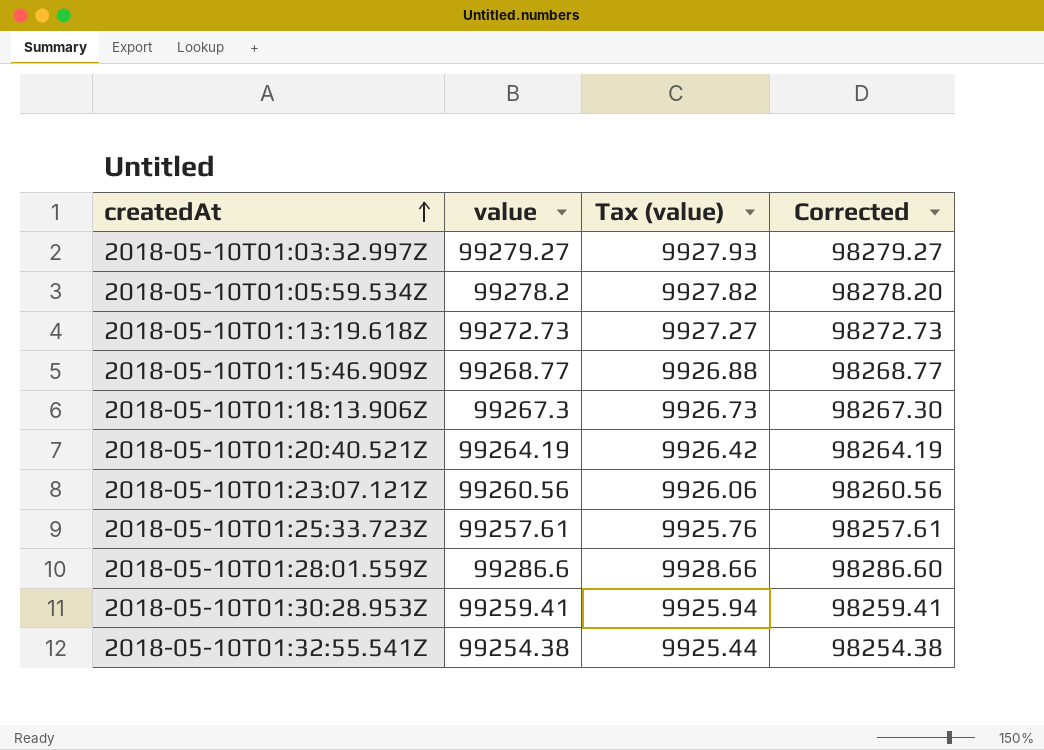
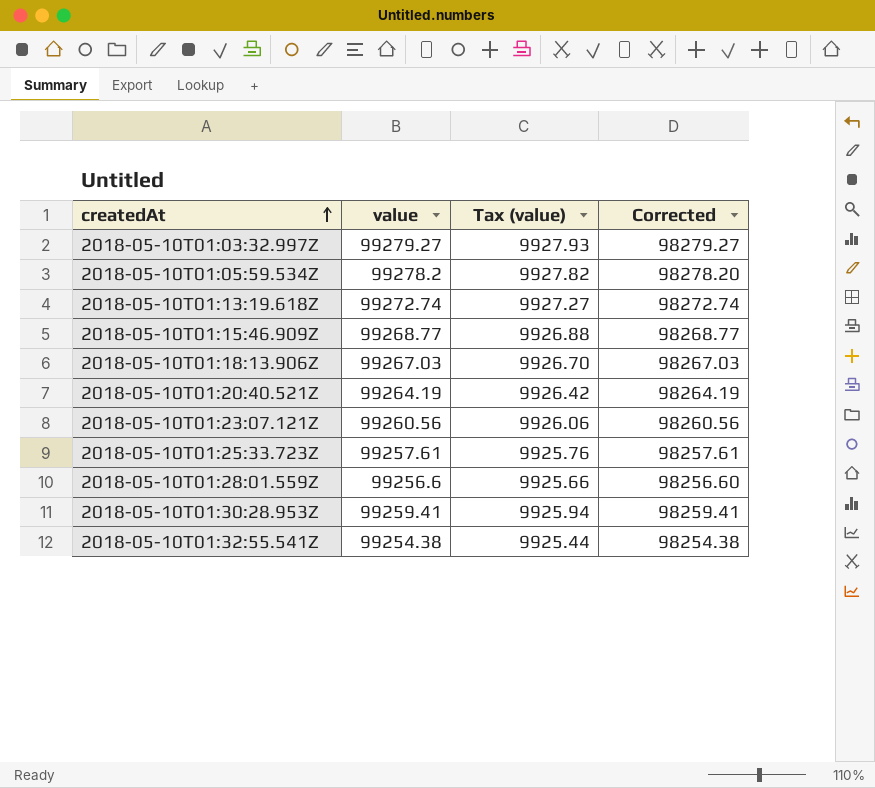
2018-05-10T01:13:19.618Z | value: 99272.73 -> 99272.74
2018-05-10T01:13:19.618Z | Corrected: 98272.73 -> 98272.74
2018-05-10T01:18:13.906Z | value: 99267.3 -> 99267.03
2018-05-10T01:18:13.906Z | Tax (value): 9926.73 -> 9926.70
2018-05-10T01:18:13.906Z | Corrected: 98267.30 -> 98267.03
2018-05-10T01:28:01.559Z | value: 99286.6 -> 99256.6
2018-05-10T01:28:01.559Z | Tax (value): 9928.66 -> 9925.66
2018-05-10T01:28:01.559Z | Corrected: 98286.60 -> 98256.60

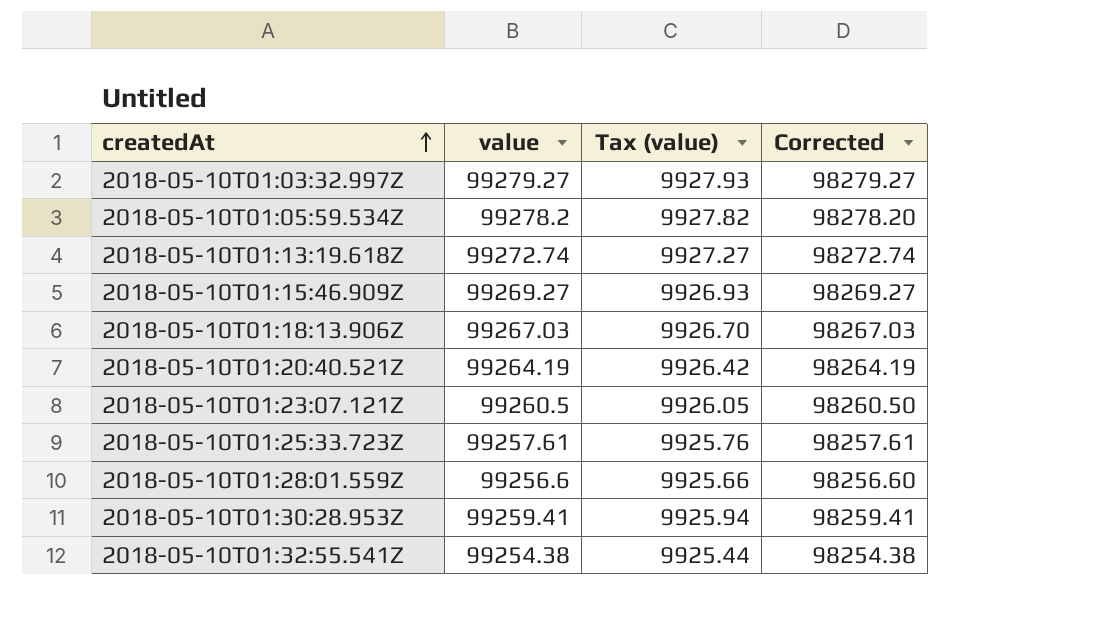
2018-05-10T01:15:46.909Z | value: 99268.77 -> 99269.27
2018-05-10T01:15:46.909Z | Tax (value): 9926.88 -> 9926.93
2018-05-10T01:15:46.909Z | Corrected: 98268.77 -> 98269.27
2018-05-10T01:23:07.121Z | value: 99260.56 -> 99260.5
2018-05-10T01:23:07.121Z | Tax (value): 9926.06 -> 9926.05
2018-05-10T01:23:07.121Z | Corrected: 98260.56 -> 98260.50

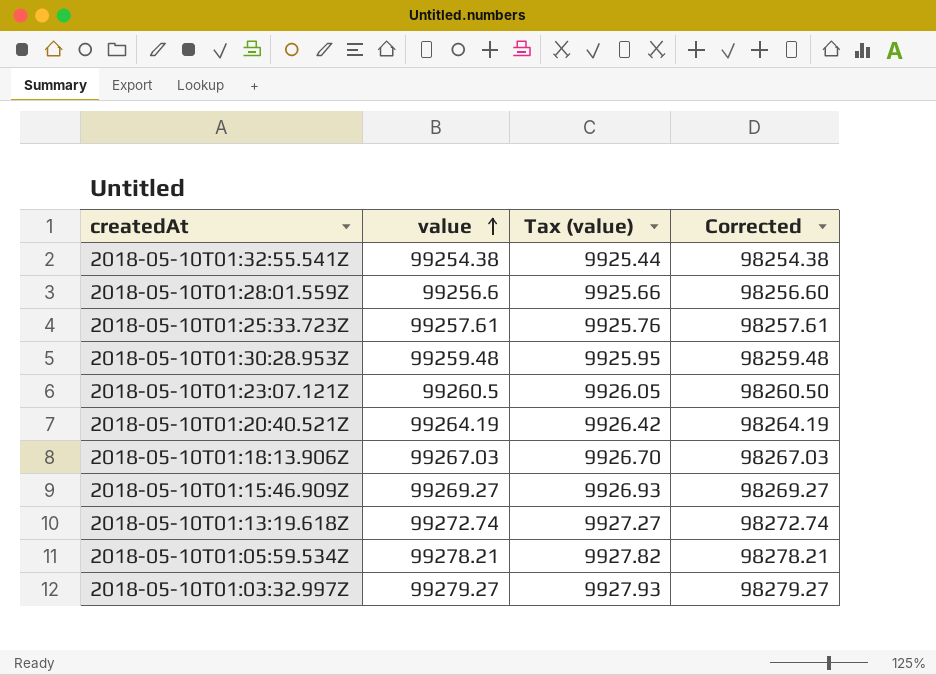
row order: createdAt ascending -> value ascending
2018-05-10T01:30:28.953Z | value: 99259.41 -> 99259.48
2018-05-10T01:30:28.953Z | Tax (value): 9925.94 -> 9925.95
2018-05-10T01:30:28.953Z | Corrected: 98259.41 -> 98259.48
2018-05-10T01:05:59.534Z | value: 99278.2 -> 99278.21
2018-05-10T01:05:59.534Z | Corrected: 98278.20 -> 98278.21

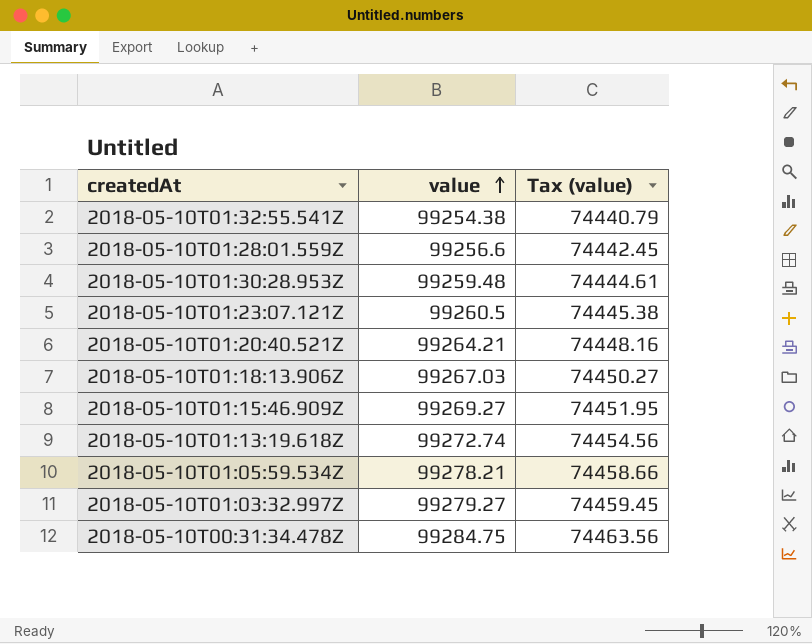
column Corrected | formula: [value] - 1000 -> none
column Tax (value) | formula: [value] * 0.1 -> [value] * 0.75
row 2018-05-10T01:25:33.723Z: 99257.61 | 9925.76 | 98257.61 -> none
2018-05-10T01:20:40.521Z | value: 99264.19 -> 99264.21
row 2018-05-10T00:31:34.478Z: none -> 99284.75 | 74463.56

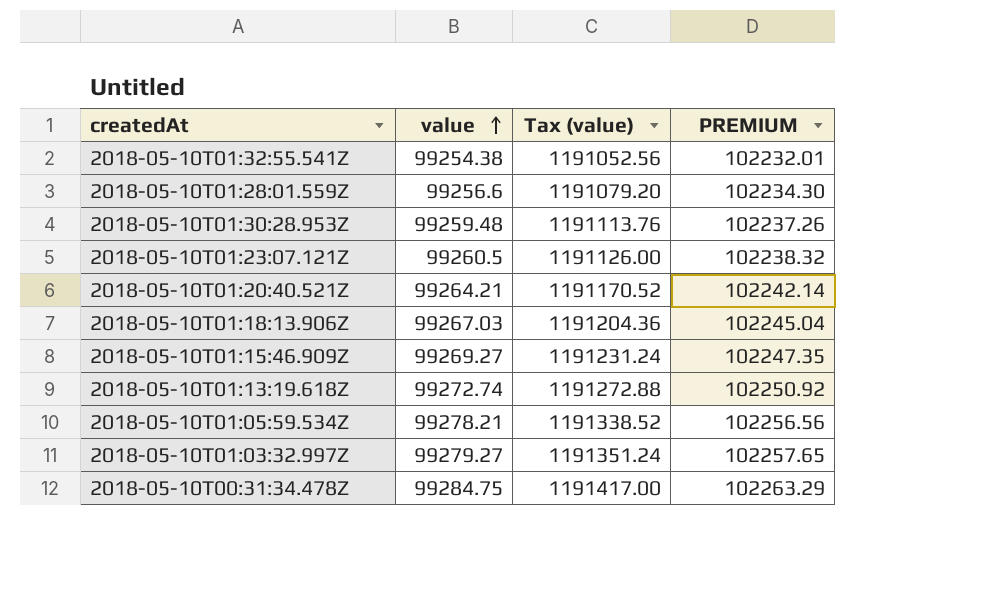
column Tax (value) | formula: [value] * 0.75 -> [value] * 12
column PREMIUM | formula: none -> [value] * 1.03

